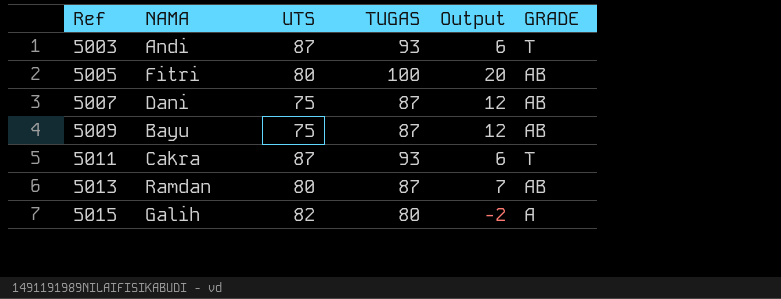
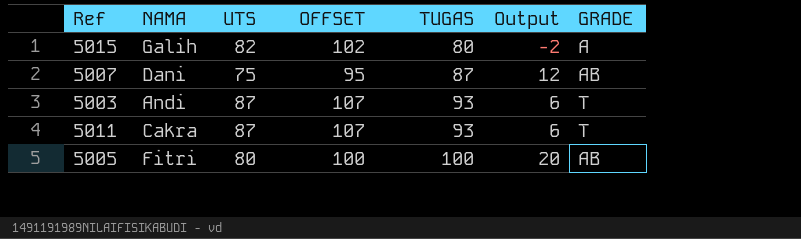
row order: Ref ascending -> TUGAS ascending
column OFFSET | formula: none -> [UTS] + 20
row 5009: Bayu | 75 | 87 | 12 | AB -> none
row 5013: Ramdan | 80 | 87 | 7 | AB -> none

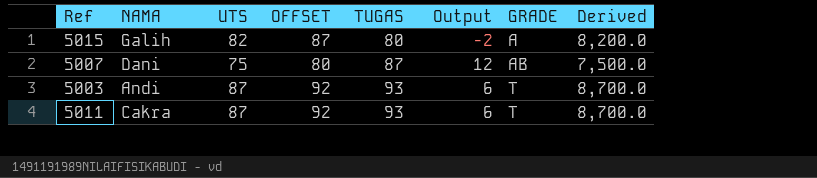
column OFFSET | formula: [UTS] + 20 -> [UTS] + 5
column Derived | formula: none -> [UTS] * 100
row 5005: Fitri | 80 | 100 | 100 | 20 | AB -> none

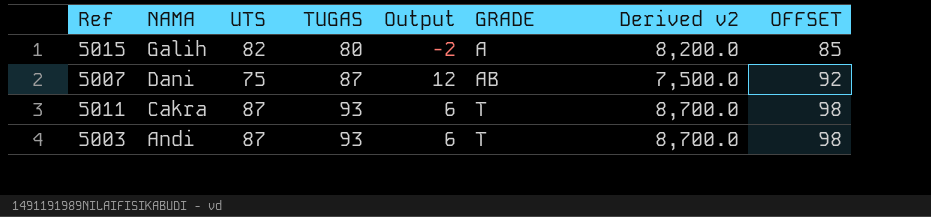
row order: TUGAS ascending -> NAMA descending
column name: Derived -> Derived v2
column OFFSET | formula: [UTS] + 5 -> [TUGAS] + 5
column OFFSET | position: 4 -> 8

